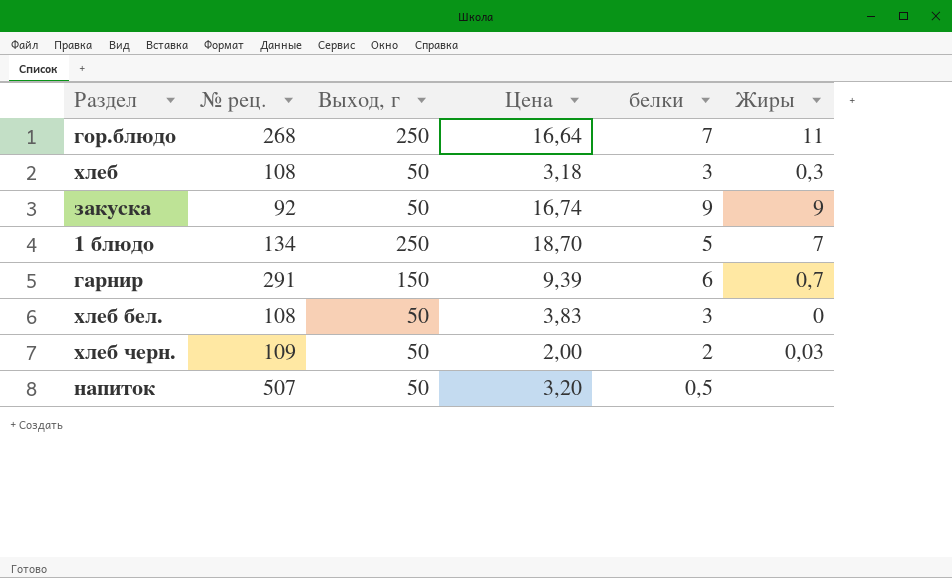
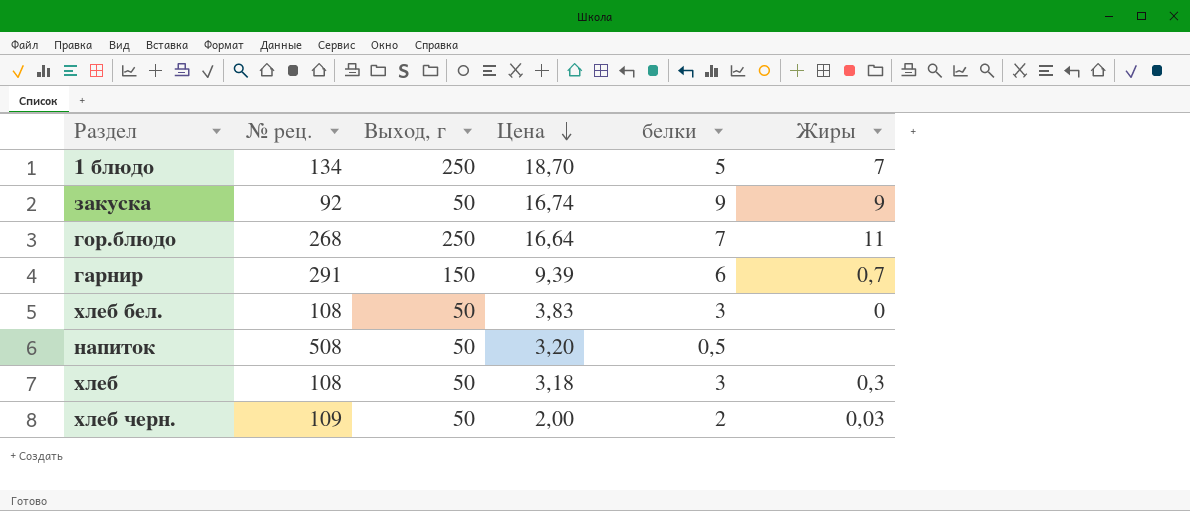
row order: none -> Цена descending
напиток | № рец.: 507 -> 508

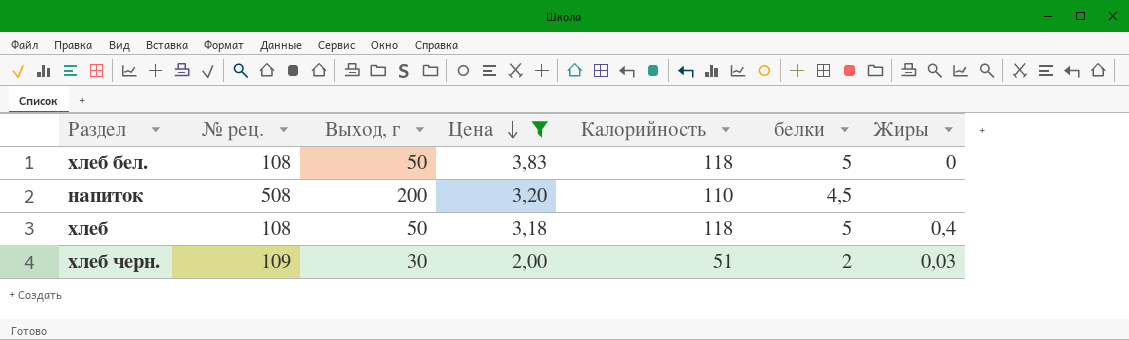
filter: none -> Цена <= 3,83
column Калорийность | position: none -> 5
хлеб бел. | белки: 3 -> 5
напиток | Выход, г: 50 -> 200
напиток | белки: 0,5 -> 4,5
хлеб | белки: 3 -> 5
хлеб | Жиры: 0,3 -> 0,4
хлеб черн. | Выход, г: 50 -> 30

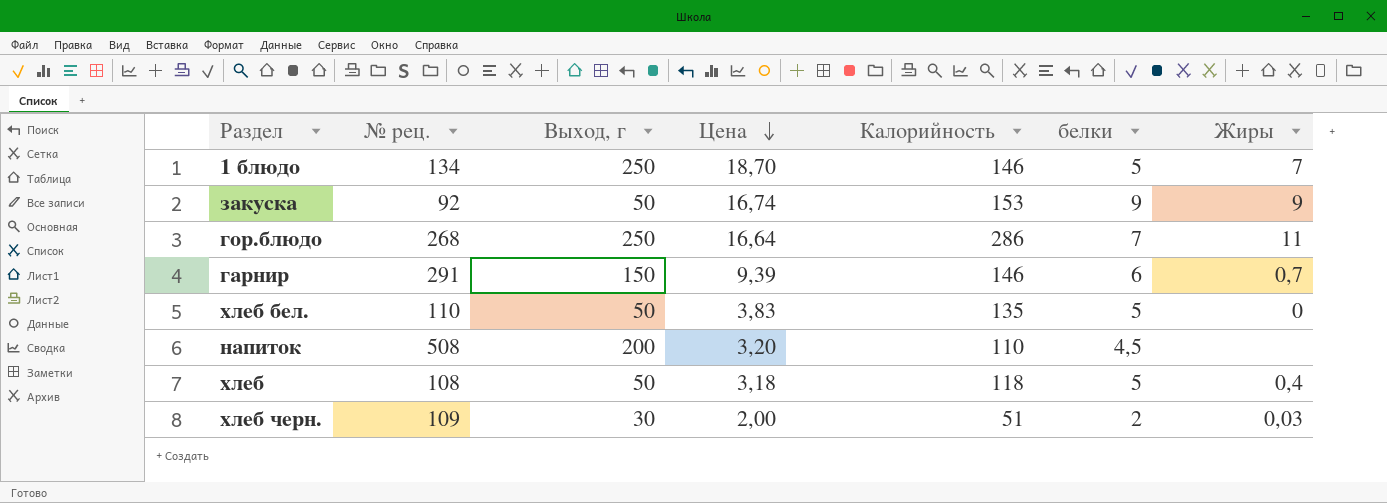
filter: Цена <= 3,83 -> none
хлеб бел. | № рец.: 108 -> 110
хлеб бел. | Калорийность: 118 -> 135

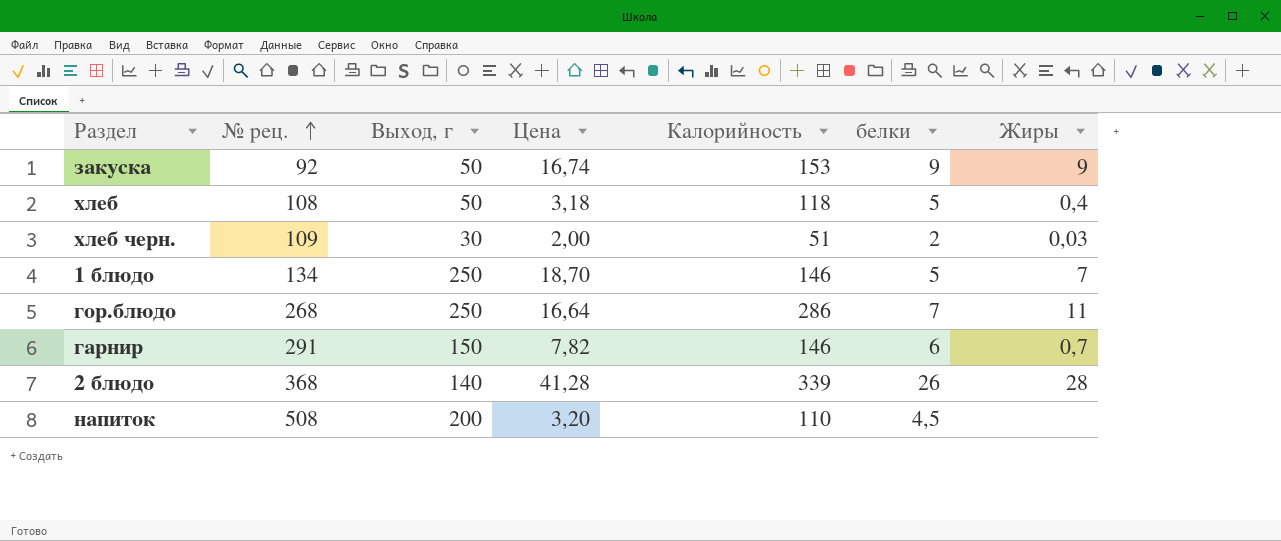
row order: Цена descending -> № рец. ascending
row хлеб бел.: 110 | 50 | 3,83 | 135 | 5 | 0 -> none
гарнир | Цена: 9,39 -> 7,82
row 2 блюдо: none -> 368 | 140 | 41,28 | 339 | 26 | 28

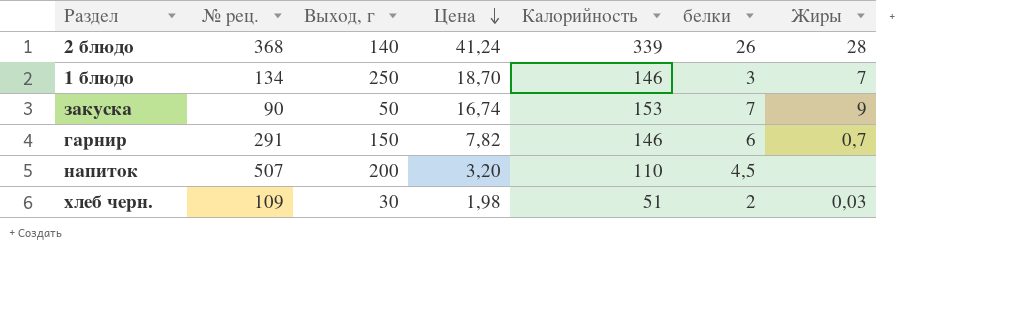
row order: № рец. ascending -> Цена descending
row хлеб: 108 | 50 | 3,18 | 118 | 5 | 0,4 -> none
row гор.блюдо: 268 | 250 | 16,64 | 286 | 7 | 11 -> none
2 блюдо | Цена: 41,28 -> 41,24
1 блюдо | белки: 5 -> 3
закуска | № рец.: 92 -> 90
закуска | белки: 9 -> 7
напиток | № рец.: 508 -> 507
хлеб черн. | Цена: 2,00 -> 1,98

